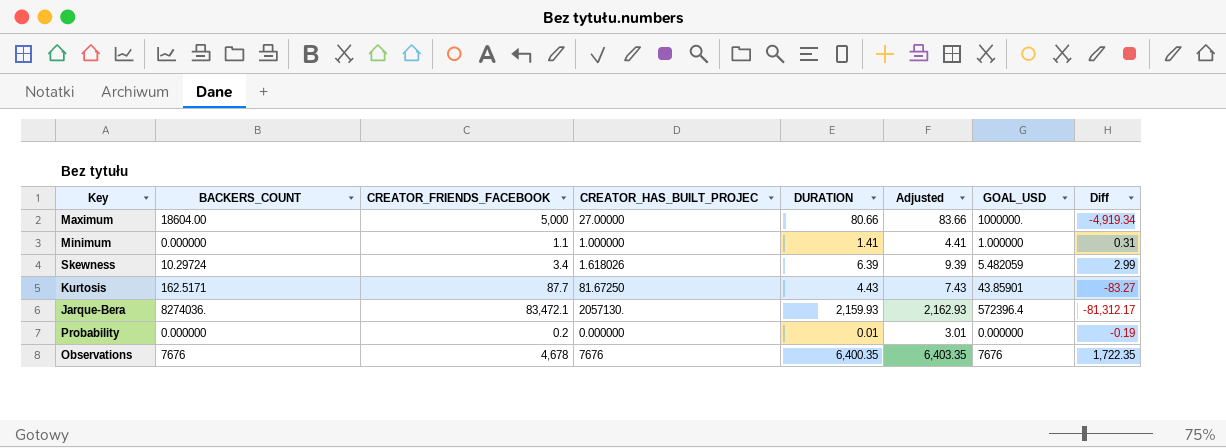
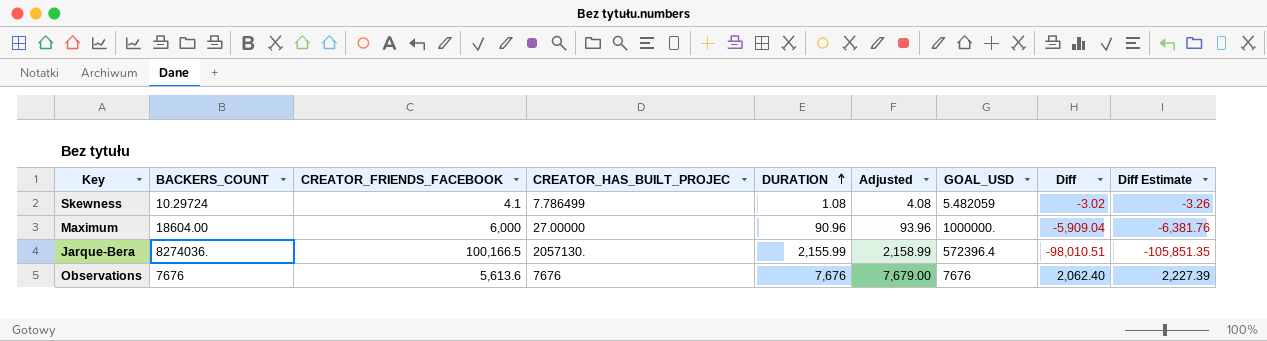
row order: none -> DURATION ascending
column Diff Estimate | formula: none -> [Diff] * 1.08
row Minimum: 0.000000 | 1.1 | 1.000000 | 1.41 | 4.41 | 1.000000 | 0.31 -> none
row Kurtosis: 162.5171 | 87.7 | 81.67250 | 4.43 | 7.43 | 43.85901 | -83.27 -> none
row Probability: 0.000000 | 0.2 | 0.000000 | 0.01 | 3.01 | 0.000000 | -0.19 -> none
Skewness | CREATOR_FRIENDS_FACEBOOK: 3.4 -> 4.1
Skewness | CREATOR_HAS_BUILT_PROJEC: 1.618026 -> 7.786499
Skewness | DURATION: 6.39 -> 1.08
Skewness | Adjusted: 9.39 -> 4.08
Skewness | Diff: 2.99 -> -3.02
Maximum | CREATOR_FRIENDS_FACEBOOK: 5,000 -> 6,000
Maximum | DURATION: 80.66 -> 90.96
Maximum | Adjusted: 83.66 -> 93.96
Maximum | Diff: -4,919.34 -> -5,909.04
Jarque-Bera | CREATOR_FRIENDS_FACEBOOK: 83,472.1 -> 100,166.5
Jarque-Bera | DURATION: 2,159.93 -> 2,155.99
Jarque-Bera | Adjusted: 2,162.93 -> 2,158.99
Jarque-Bera | Diff: -81,312.17 -> -98,010.51
Observations | CREATOR_FRIENDS_FACEBOOK: 4,678 -> 5,613.6
Observations | DURATION: 6,400.35 -> 7,676
Observations | Adjusted: 6,403.35 -> 7,679.00
Observations | Diff: 1,722.35 -> 2,062.40

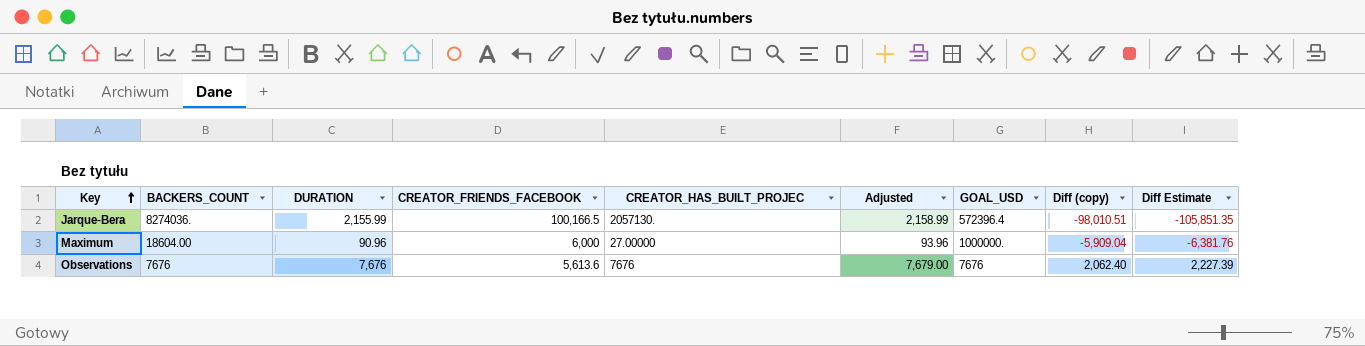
row order: DURATION ascending -> Key ascending
column DURATION | position: 5 -> 3
column name: Diff -> Diff (copy)
row Skewness: 10.29724 | 4.1 | 7.786499 | 1.08 | 4.08 | 5.482059 | -3.02 | -3.26 -> none

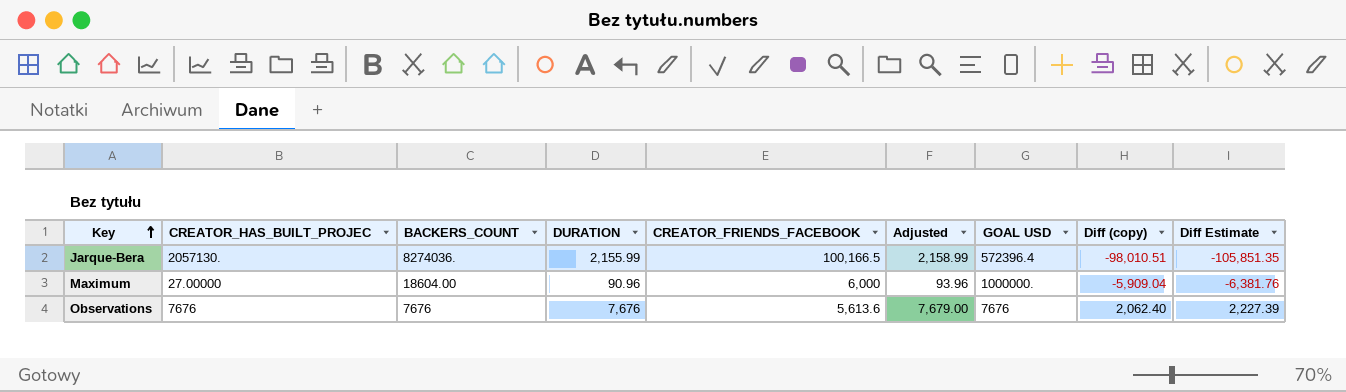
column CREATOR_HAS_BUILT_PROJEC | position: 5 -> 2
column name: GOAL_USD -> GOAL USD

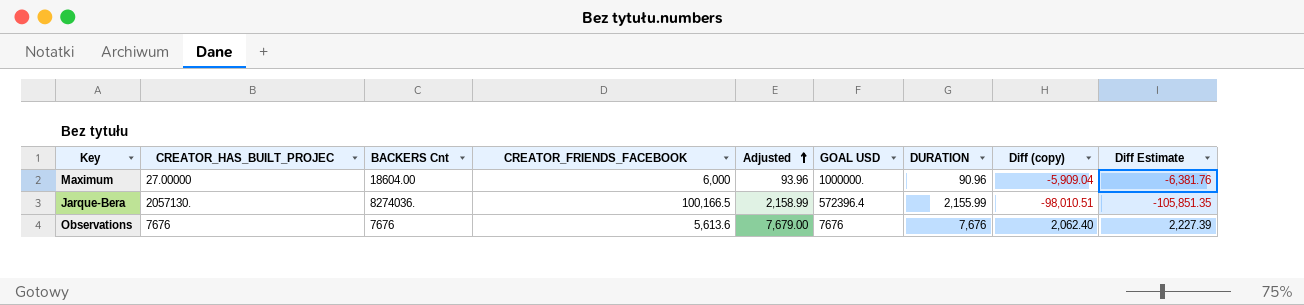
row order: Key ascending -> Adjusted ascending
column name: BACKERS_COUNT -> BACKERS Cnt
column DURATION | position: 4 -> 7

